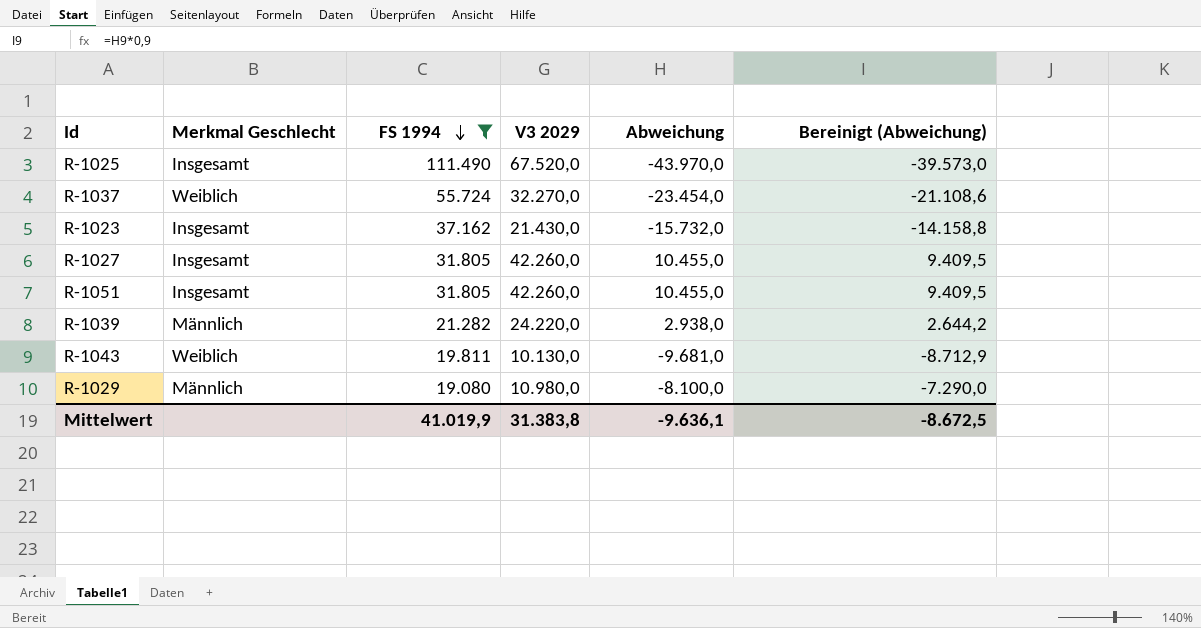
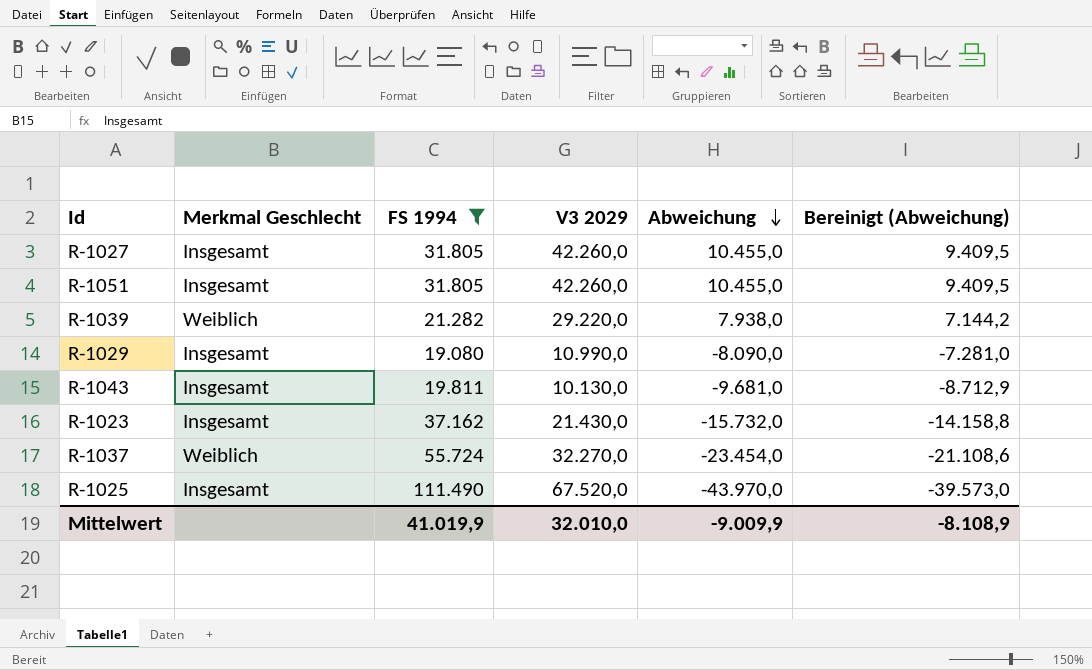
row order: FS 1994 descending -> Abweichung descending
R-1039 | Merkmal Geschlecht: Männlich -> Weiblich
R-1039 | V3 2029: 24.220,0 -> 29.220,0
R-1039 | Abweichung: 2.938,0 -> 7.938,0
R-1039 | Bereinigt (Abweichung): 2.644,2 -> 7.144,2
R-1029 | Merkmal Geschlecht: Männlich -> Insgesamt
R-1029 | V3 2029: 10.980,0 -> 10.990,0
R-1029 | Abweichung: -8.100,0 -> -8.090,0
R-1029 | Bereinigt (Abweichung): -7.290,0 -> -7.281,0
R-1043 | Merkmal Geschlecht: Weiblich -> Insgesamt
Mittelwert | V3 2029: 31.383,8 -> 32.010,0
Mittelwert | Abweichung: -9.636,1 -> -9.009,9
Mittelwert | Bereinigt (Abweichung): -8.672,5 -> -8.108,9

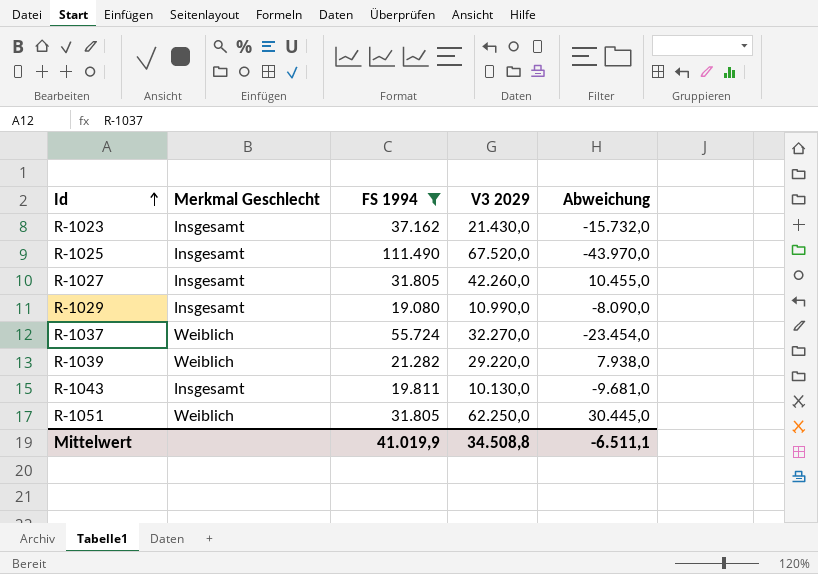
row order: Abweichung descending -> Id ascending
column Bereinigt (Abweichung) | formula: [Abweichung] * 0,9 -> none
R-1051 | Merkmal Geschlecht: Insgesamt -> Weiblich
R-1051 | V3 2029: 42.260,0 -> 62.250,0
R-1051 | Abweichung: 10.455,0 -> 30.445,0
Mittelwert | V3 2029: 32.010,0 -> 34.508,8
Mittelwert | Abweichung: -9.009,9 -> -6.511,1

